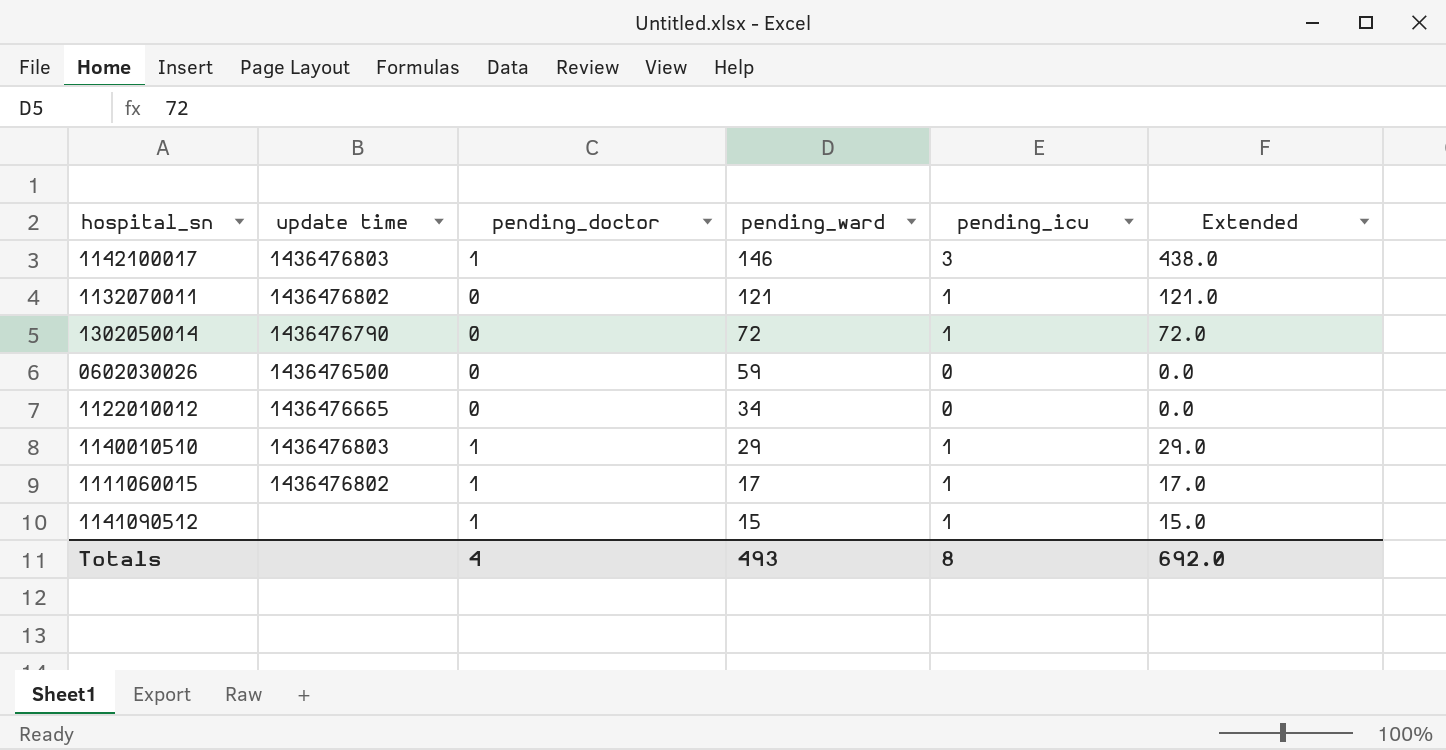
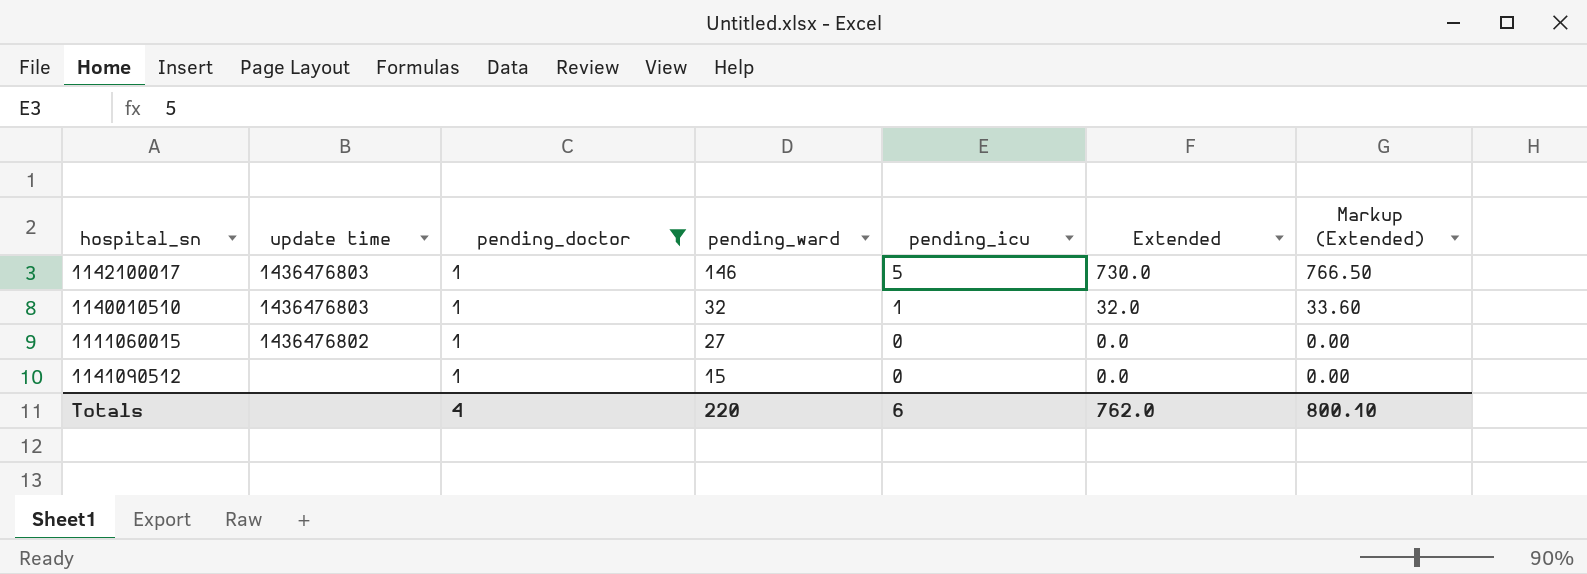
filter: none -> pending_doctor = 1
column Markup (Extended) | formula: none -> [Extended] * 1.05
1142100017 | pending_icu: 3 -> 5
1142100017 | Extended: 438.0 -> 730.0
1140010510 | pending_ward: 29 -> 32
1140010510 | Extended: 29.0 -> 32.0
1111060015 | pending_ward: 17 -> 27
1111060015 | pending_icu: 1 -> 0
1111060015 | Extended: 17.0 -> 0.0
1141090512 | pending_icu: 1 -> 0
1141090512 | Extended: 15.0 -> 0.0
Totals | pending_ward: 493 -> 220
Totals | pending_icu: 8 -> 6
Totals | Extended: 692.0 -> 762.0

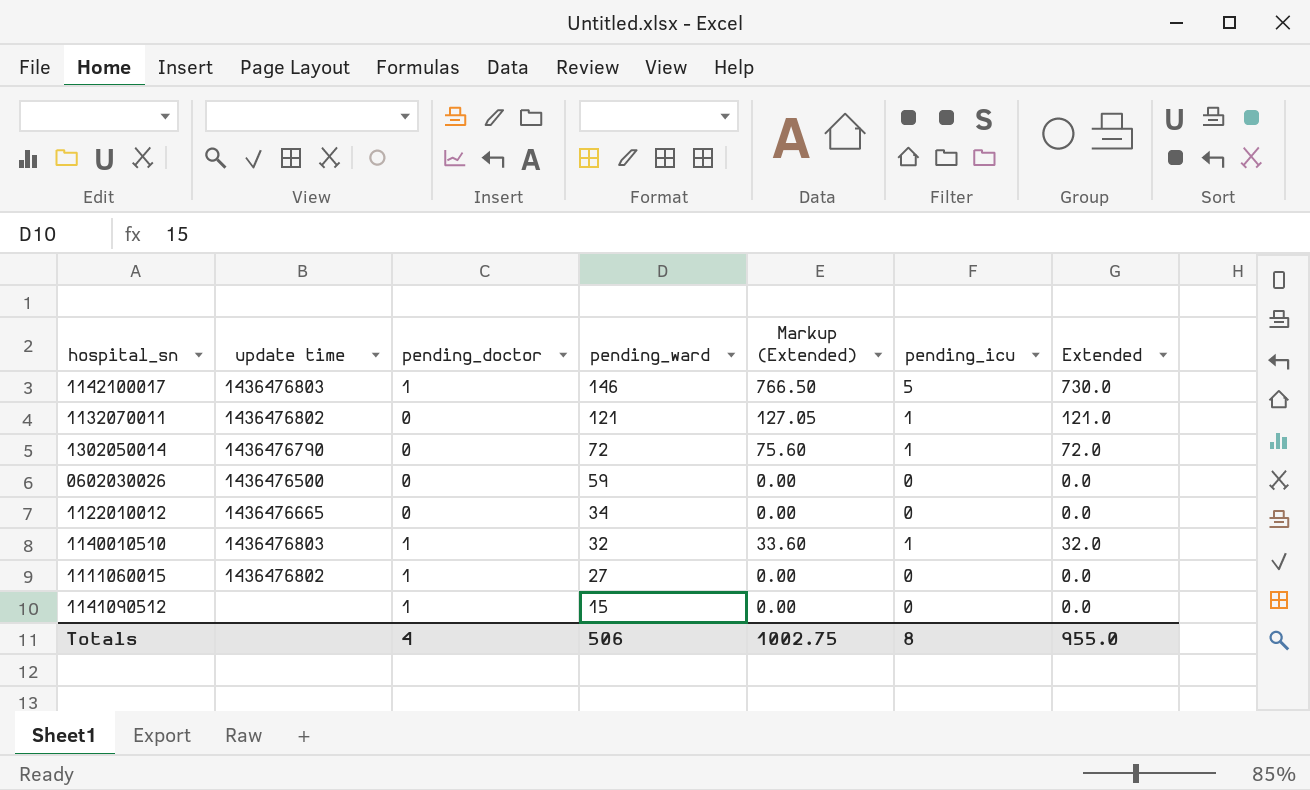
filter: pending_doctor = 1 -> none
column Markup (Extended) | position: 7 -> 5
Totals | pending_ward: 220 -> 506
Totals | Markup (Extended): 800.10 -> 1002.75
Totals | pending_icu: 6 -> 8
Totals | Extended: 762.0 -> 955.0

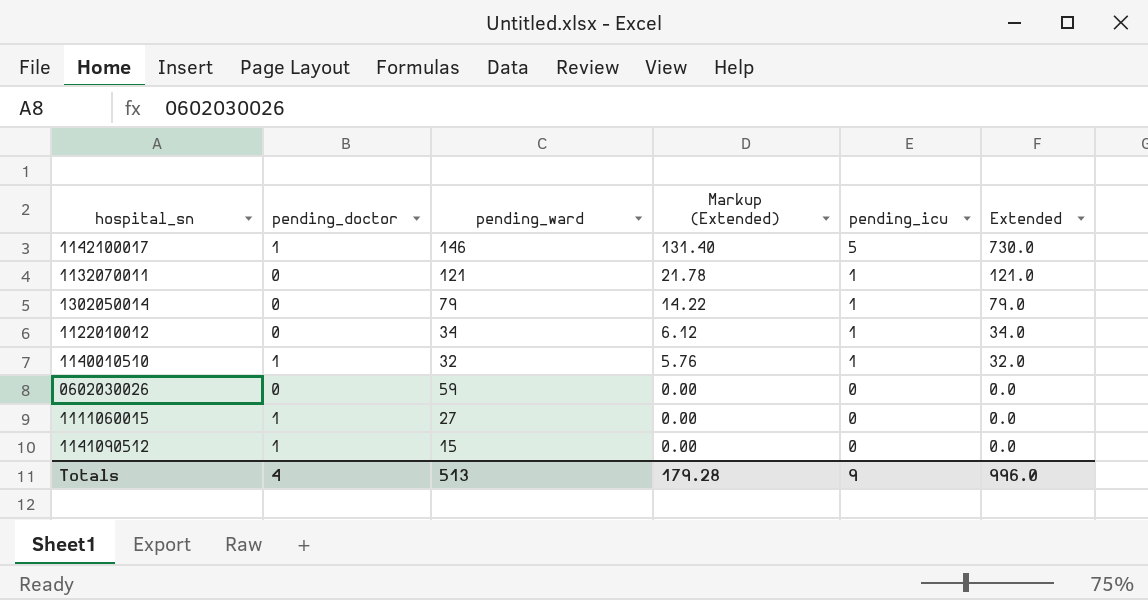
row order: pending_ward descending -> Markup (Extended) descending
column update time | position: 2 -> none
column Markup (Extended) | formula: [Extended] * 1.05 -> [Extended] * 0.18
1302050014 | pending_ward: 72 -> 79
1302050014 | Extended: 72.0 -> 79.0
1122010012 | pending_icu: 0 -> 1
1122010012 | Extended: 0.0 -> 34.0
Totals | pending_ward: 506 -> 513
Totals | Markup (Extended): 1002.75 -> 179.28
Totals | pending_icu: 8 -> 9
Totals | Extended: 955.0 -> 996.0

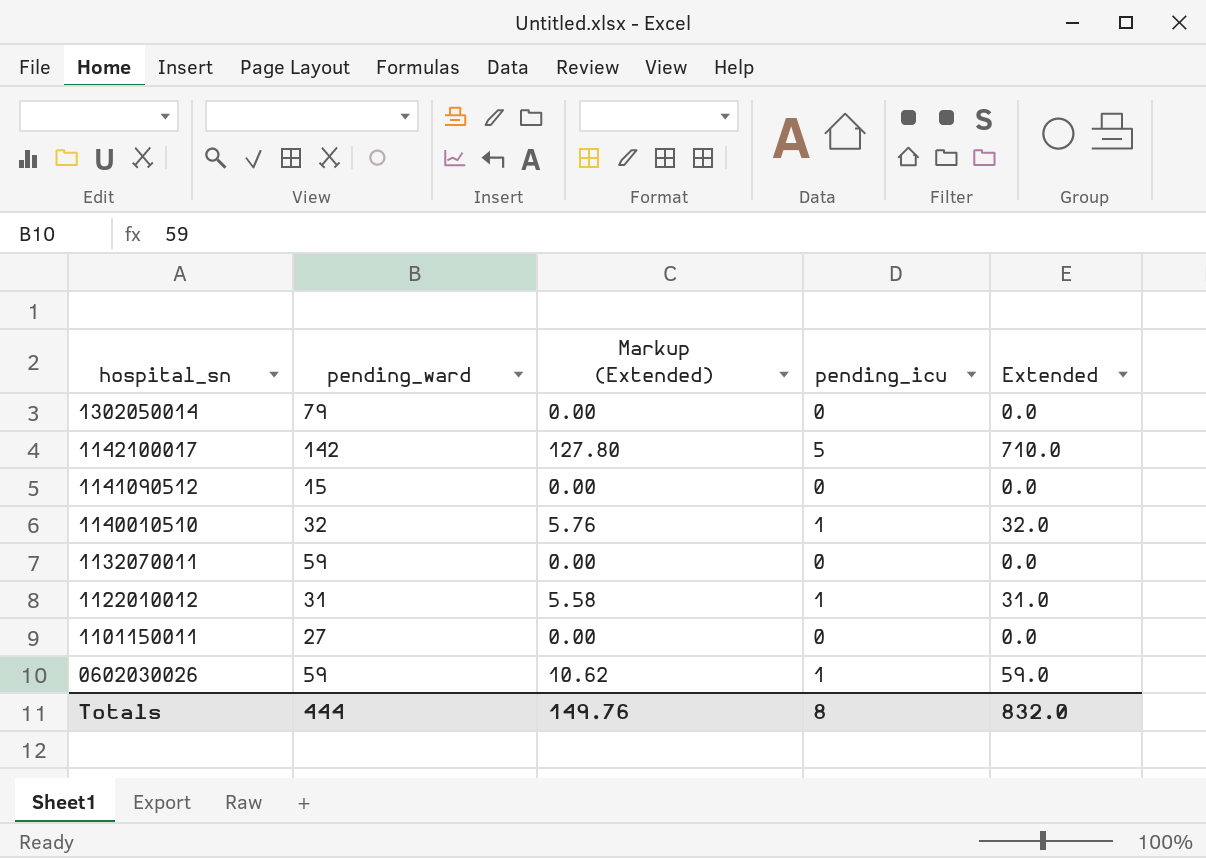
row order: Markup (Extended) descending -> hospital_sn descending
column pending_doctor | position: 2 -> none
row 1111060015: 1 | 27 | 0.00 | 0 | 0.0 -> none
1302050014 | Markup (Extended): 14.22 -> 0.00
1302050014 | pending_icu: 1 -> 0
1302050014 | Extended: 79.0 -> 0.0
1142100017 | pending_ward: 146 -> 142
1142100017 | Markup (Extended): 131.40 -> 127.80
1142100017 | Extended: 730.0 -> 710.0
1132070011 | pending_ward: 121 -> 59
1132070011 | Markup (Extended): 21.78 -> 0.00
1132070011 | pending_icu: 1 -> 0
1132070011 | Extended: 121.0 -> 0.0
1122010012 | pending_ward: 34 -> 31
1122010012 | Markup (Extended): 6.12 -> 5.58
1122010012 | Extended: 34.0 -> 31.0
row 1101150011: none -> 27 | 0.00 | 0 | 0.0
0602030026 | Markup (Extended): 0.00 -> 10.62
0602030026 | pending_icu: 0 -> 1
0602030026 | Extended: 0.0 -> 59.0
Totals | pending_ward: 513 -> 444
Totals | Markup (Extended): 179.28 -> 149.76
Totals | pending_icu: 9 -> 8
Totals | Extended: 996.0 -> 832.0

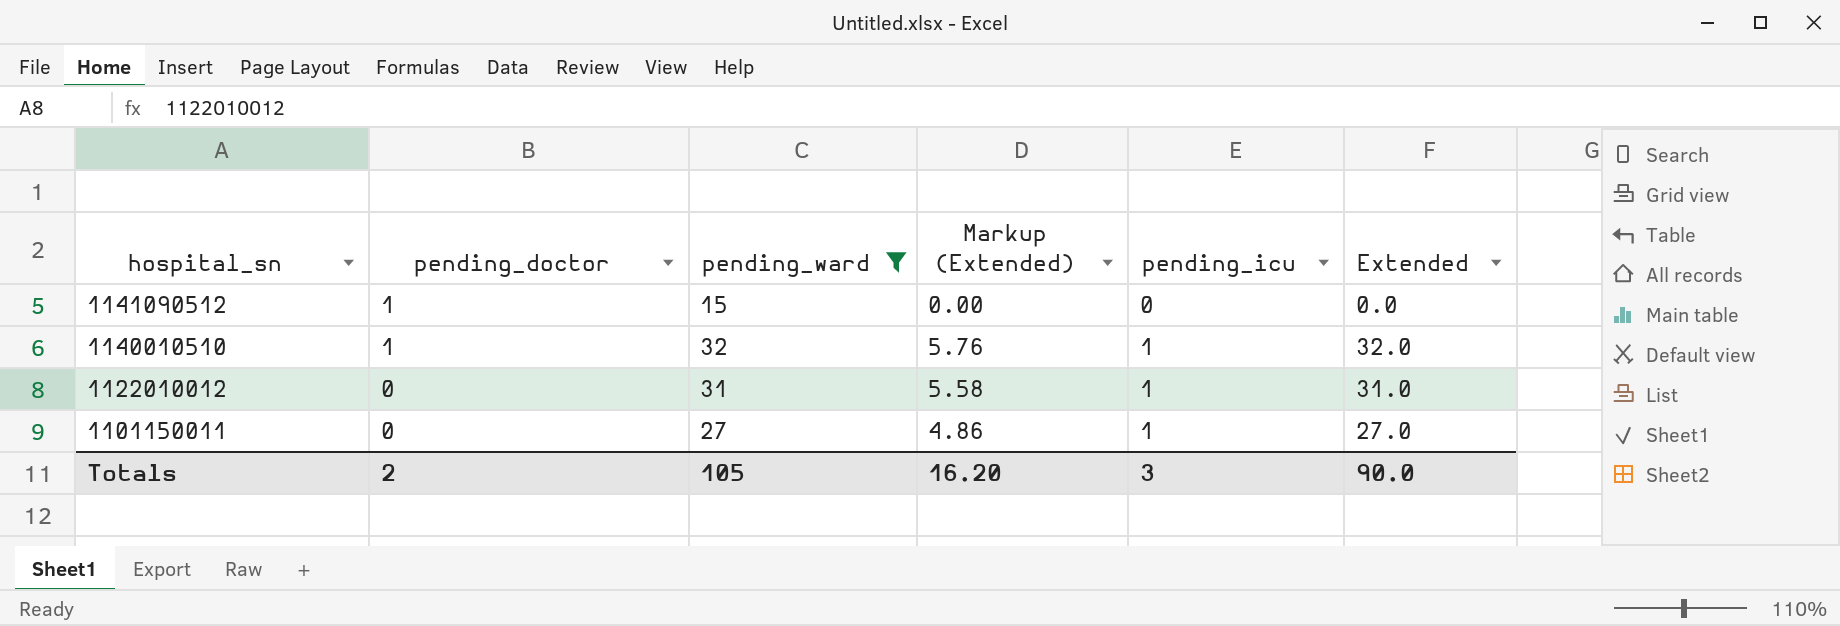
filter: none -> pending_ward <= 32
column pending_doctor | position: none -> 2
1101150011 | Markup (Extended): 0.00 -> 4.86
1101150011 | pending_icu: 0 -> 1
1101150011 | Extended: 0.0 -> 27.0
Totals | pending_ward: 444 -> 105
Totals | Markup (Extended): 149.76 -> 16.20
Totals | pending_icu: 8 -> 3
Totals | Extended: 832.0 -> 90.0

